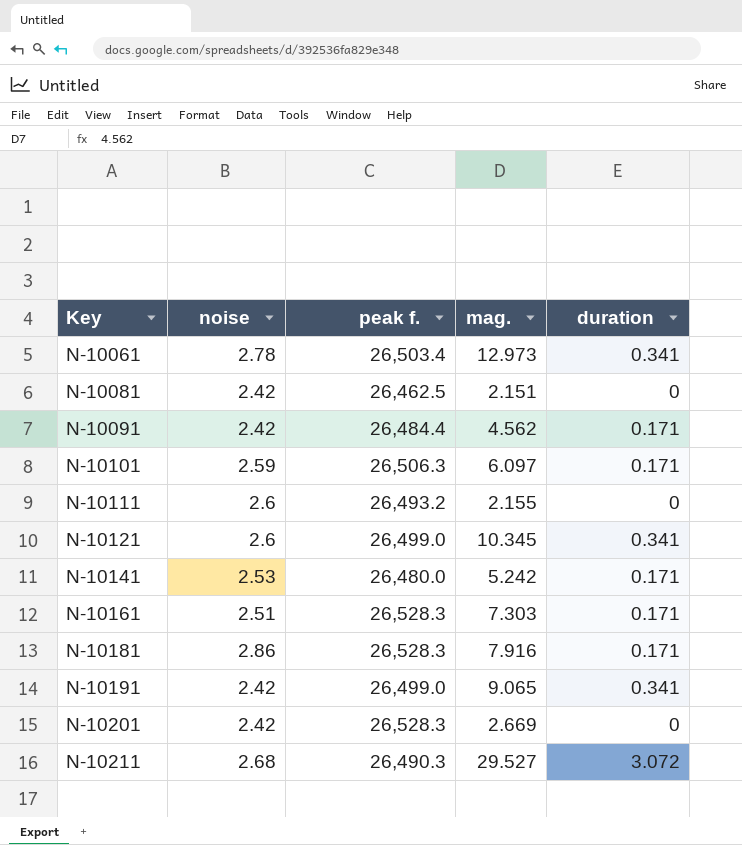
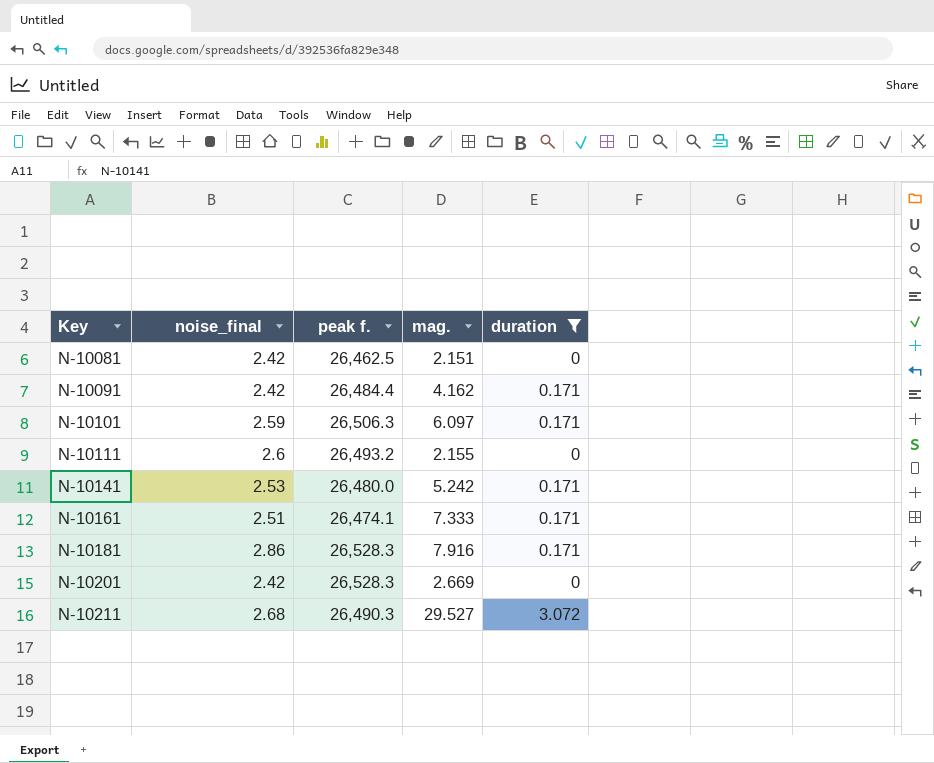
filter: none -> duration != 0.341
column name: noise -> noise_final
N-10091 | mag.: 4.562 -> 4.162
N-10161 | peak f.: 26,528.3 -> 26,474.1
N-10161 | mag.: 7.303 -> 7.333

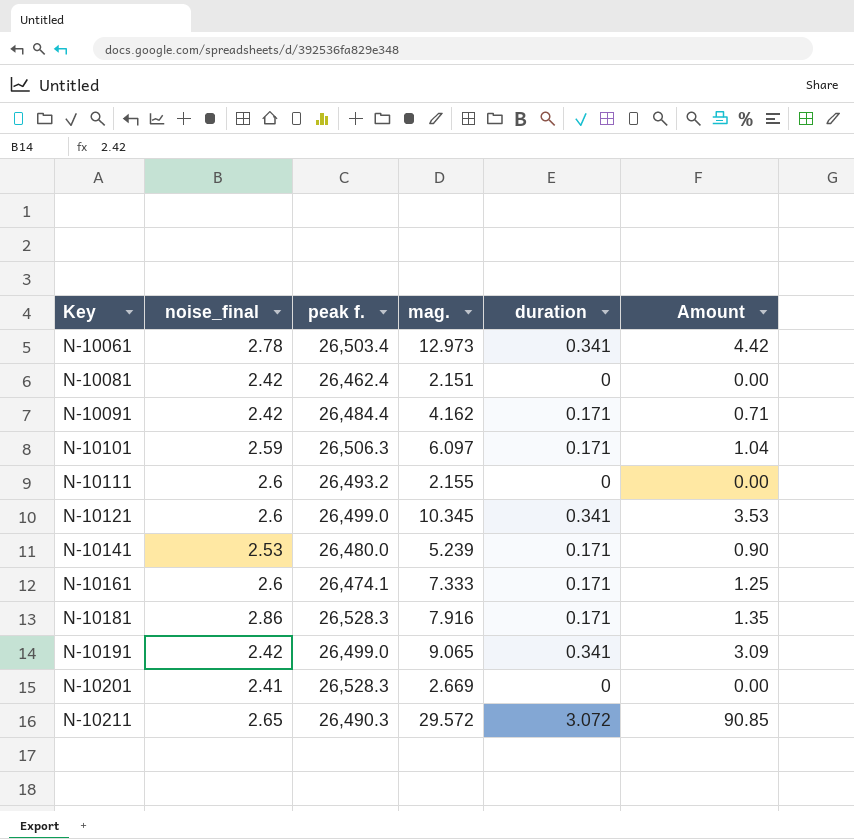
filter: duration != 0.341 -> none
column Amount | formula: none -> [mag.] * [duration]
N-10081 | peak f.: 26,462.5 -> 26,462.4
N-10141 | mag.: 5.242 -> 5.239
N-10161 | noise_final: 2.51 -> 2.6
N-10201 | noise_final: 2.42 -> 2.41
N-10211 | noise_final: 2.68 -> 2.65
N-10211 | mag.: 29.527 -> 29.572

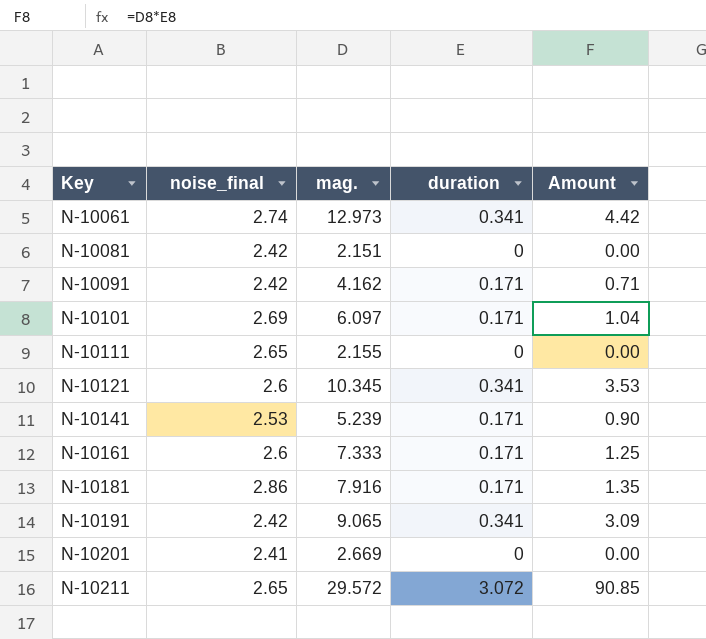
column peak f. | position: 3 -> none
N-10061 | noise_final: 2.78 -> 2.74
N-10101 | noise_final: 2.59 -> 2.69
N-10111 | noise_final: 2.6 -> 2.65

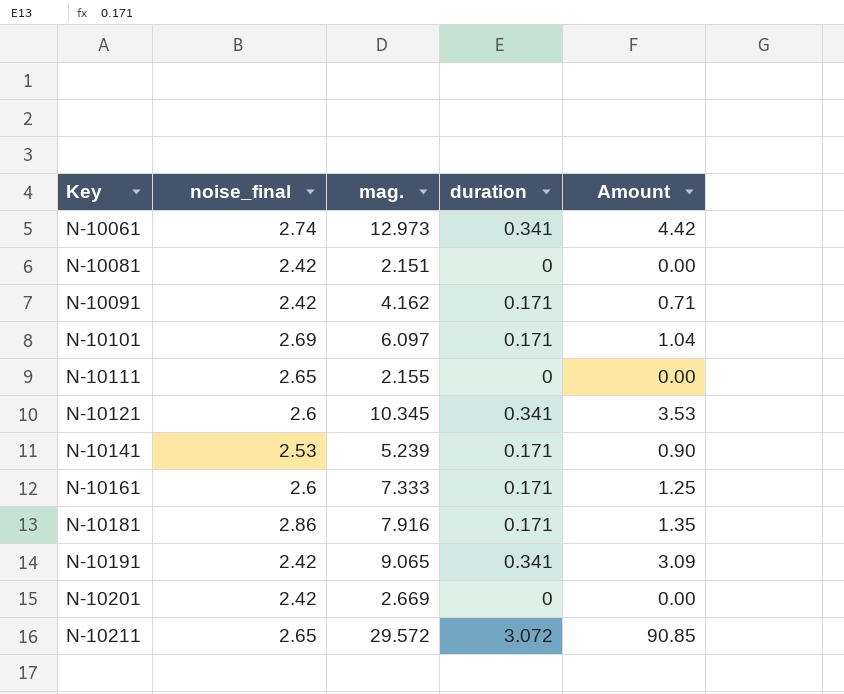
N-10201 | noise_final: 2.41 -> 2.42

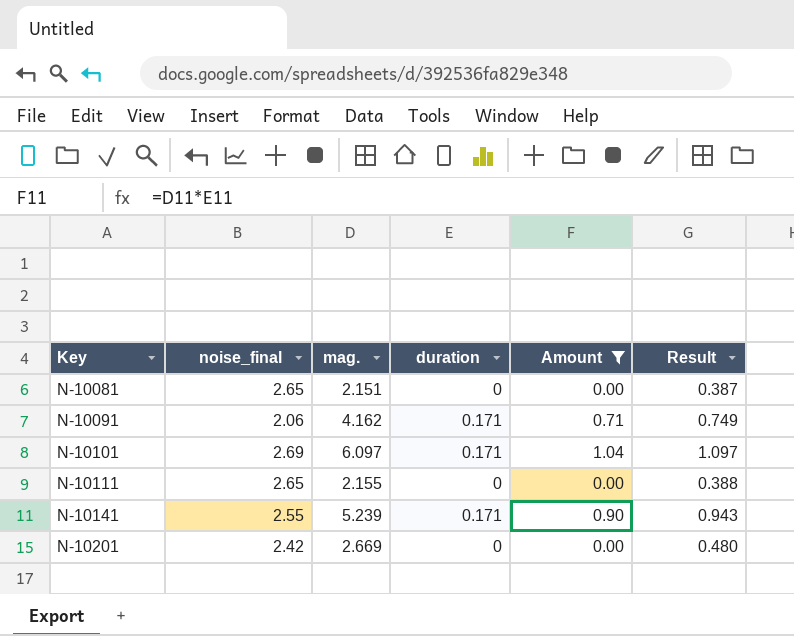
filter: none -> Amount <= 1.04
column Result | formula: none -> [mag.] * 0.18
N-10081 | noise_final: 2.42 -> 2.65
N-10091 | noise_final: 2.42 -> 2.06
N-10141 | noise_final: 2.53 -> 2.55

